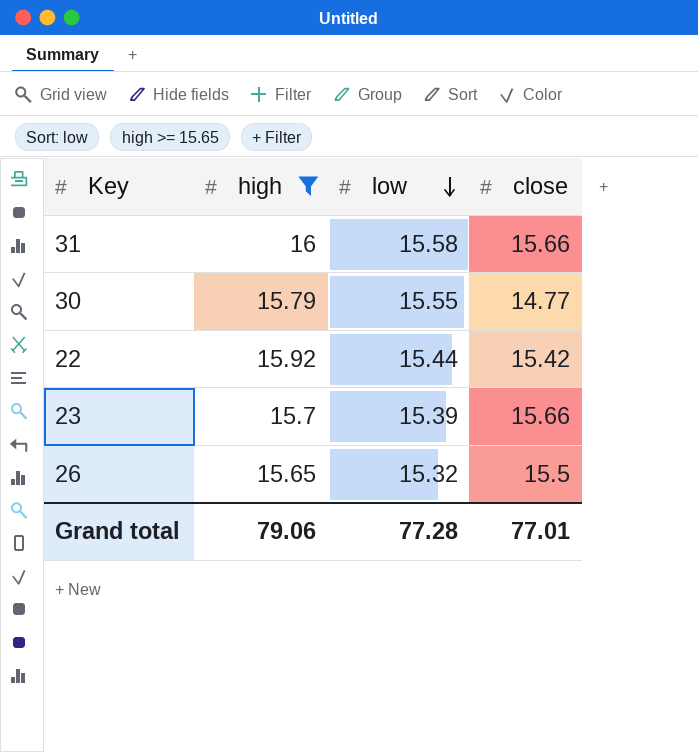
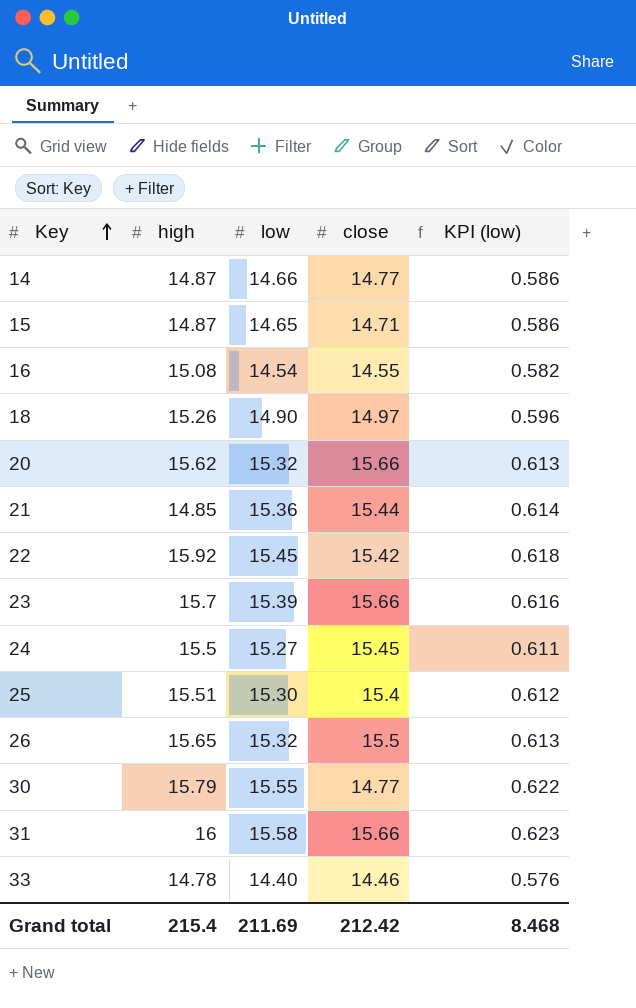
filter: high >= 15.65 -> none
row order: low descending -> Key ascending
column KPI (low) | formula: none -> [low] * 0.04
22 | low: 15.44 -> 15.45
Grand total | high: 79.06 -> 215.4
Grand total | low: 77.28 -> 211.69
Grand total | close: 77.01 -> 212.42

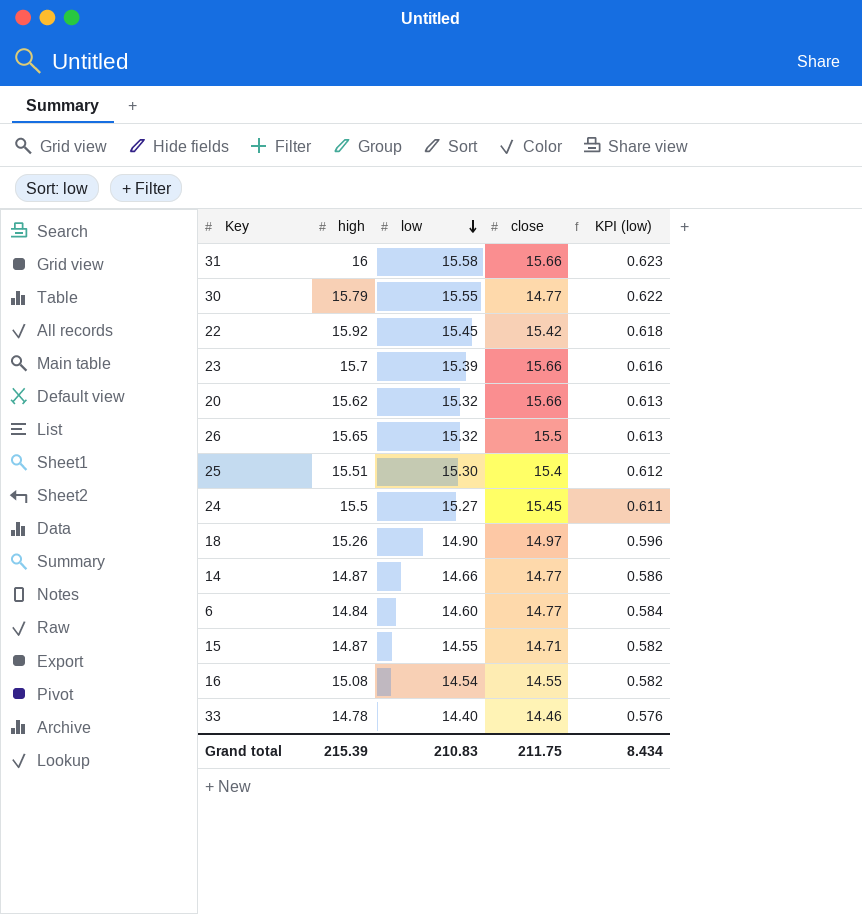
row order: Key ascending -> low descending
row 21: 14.85 | 15.36 | 15.44 | 0.614 -> none
row 6: none -> 14.84 | 14.60 | 14.77 | 0.584
15 | low: 14.65 -> 14.55
15 | KPI (low): 0.586 -> 0.582
Grand total | high: 215.4 -> 215.39
Grand total | low: 211.69 -> 210.83
Grand total | close: 212.42 -> 211.75
Grand total | KPI (low): 8.468 -> 8.434

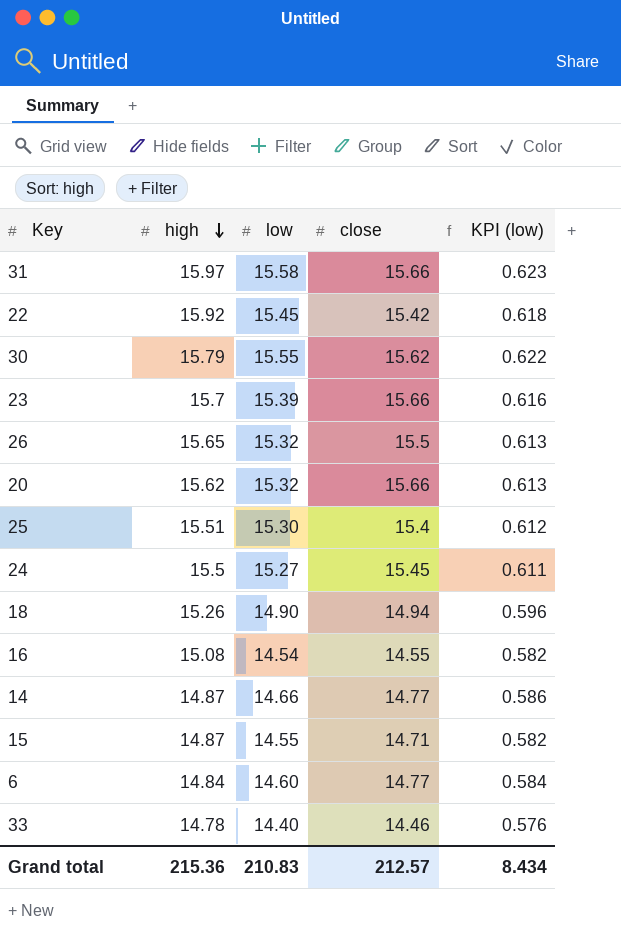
row order: low descending -> high descending
31 | high: 16 -> 15.97
30 | close: 14.77 -> 15.62
18 | close: 14.97 -> 14.94
Grand total | high: 215.39 -> 215.36
Grand total | close: 211.75 -> 212.57

